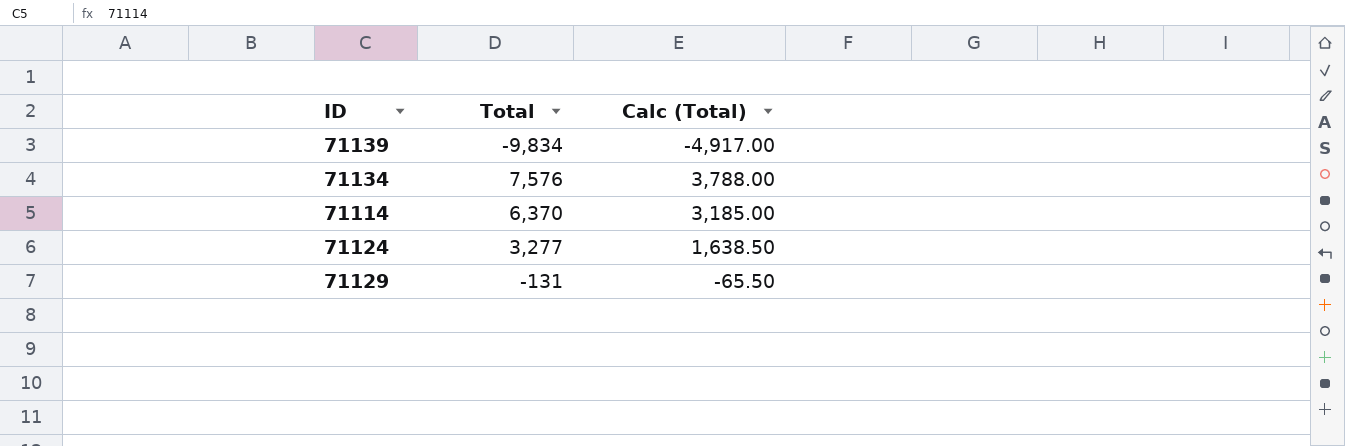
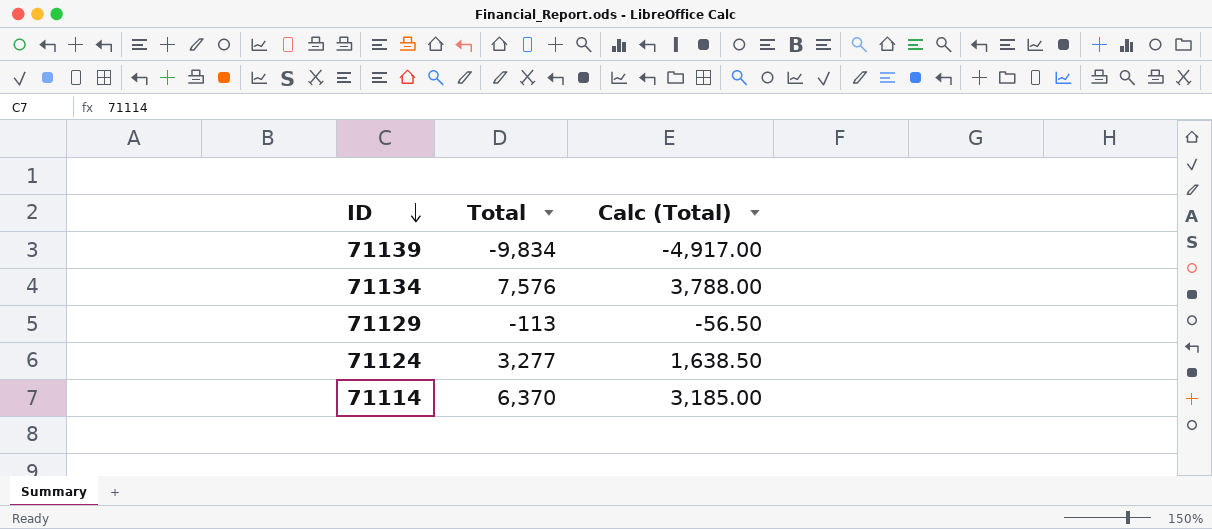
row order: none -> ID descending
71129 | Total: -131 -> -113
71129 | Calc (Total): -65.50 -> -56.50

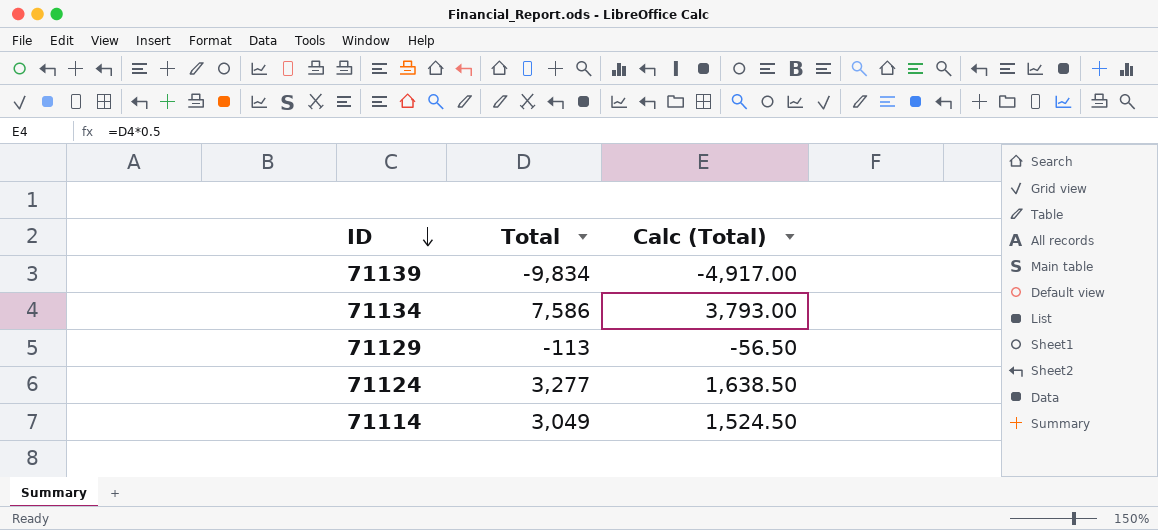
71134 | Total: 7,576 -> 7,586
71134 | Calc (Total): 3,788.00 -> 3,793.00
71114 | Total: 6,370 -> 3,049
71114 | Calc (Total): 3,185.00 -> 1,524.50

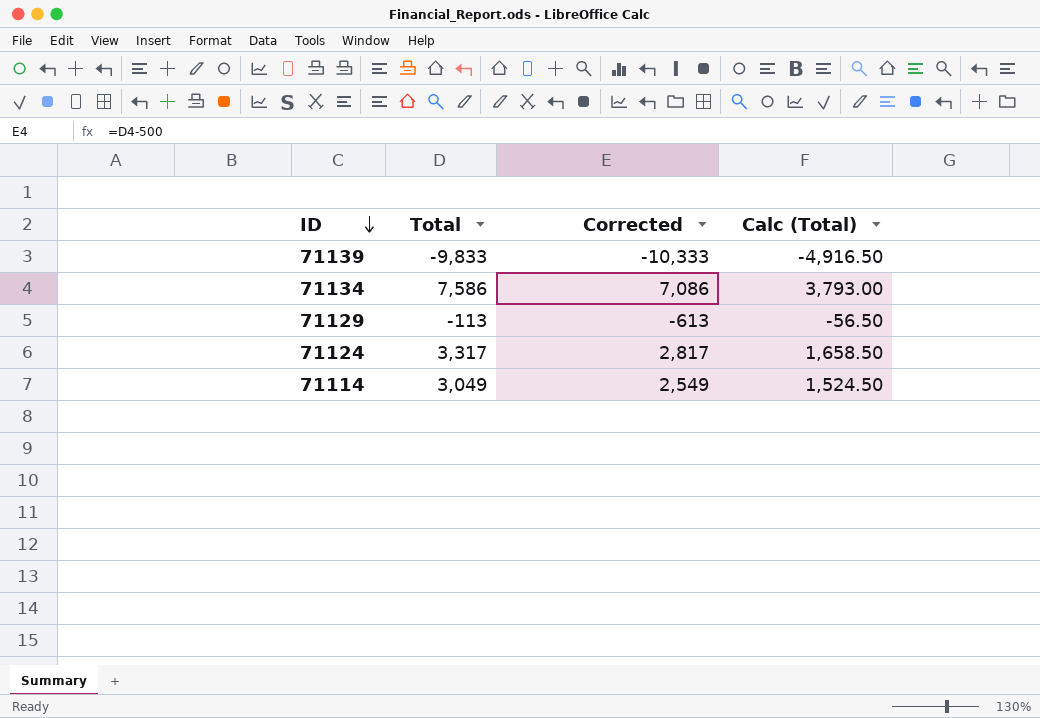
column Corrected | formula: none -> [Total] - 500
71139 | Total: -9,834 -> -9,833
71139 | Calc (Total): -4,917.00 -> -4,916.50
71124 | Total: 3,277 -> 3,317
71124 | Calc (Total): 1,638.50 -> 1,658.50

